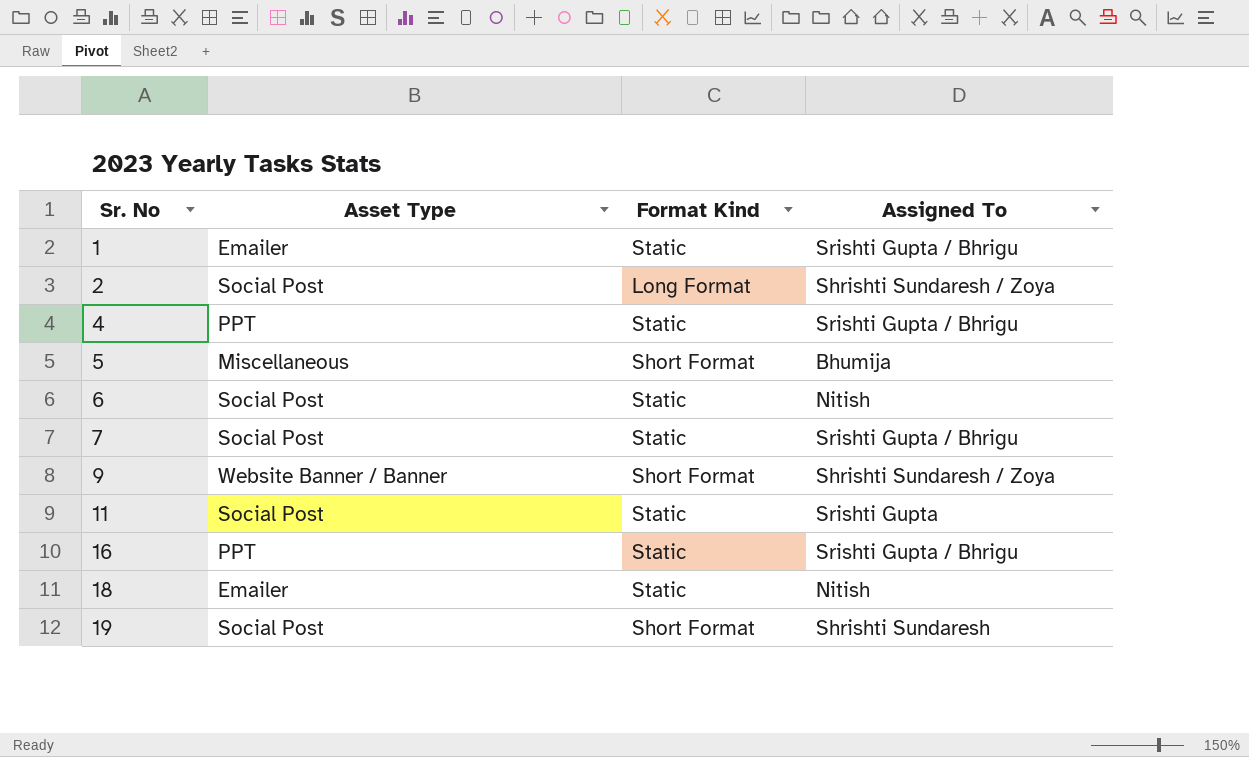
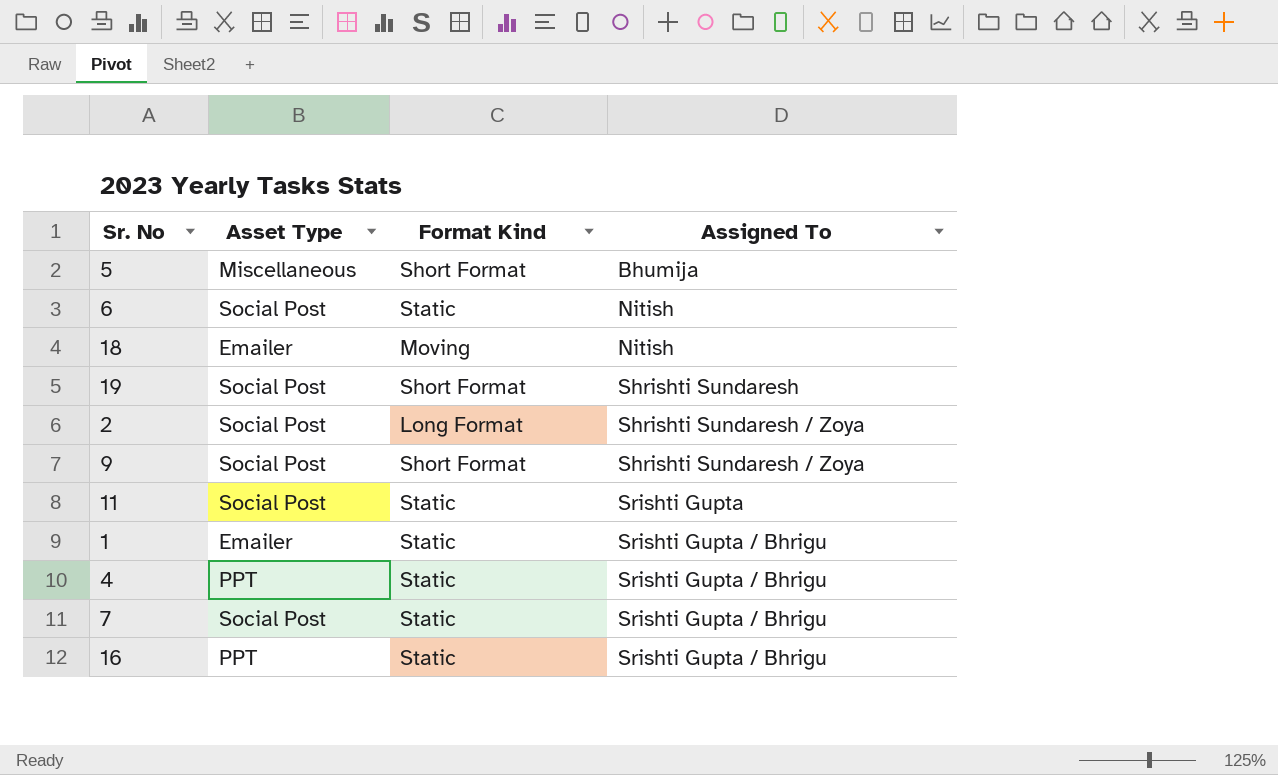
row order: Sr. No ascending -> Assigned To ascending
18 | Format Kind: Static -> Moving
9 | Asset Type: Website Banner / Banner -> Social Post

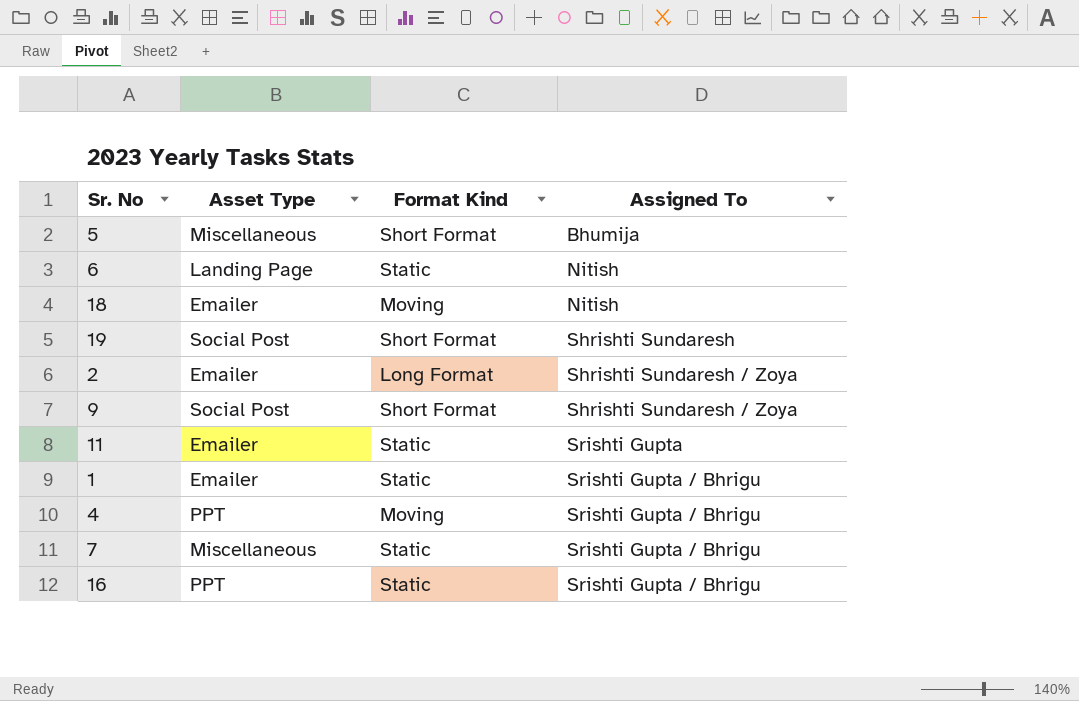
6 | Asset Type: Social Post -> Landing Page
2 | Asset Type: Social Post -> Emailer
11 | Asset Type: Social Post -> Emailer
4 | Format Kind: Static -> Moving
7 | Asset Type: Social Post -> Miscellaneous

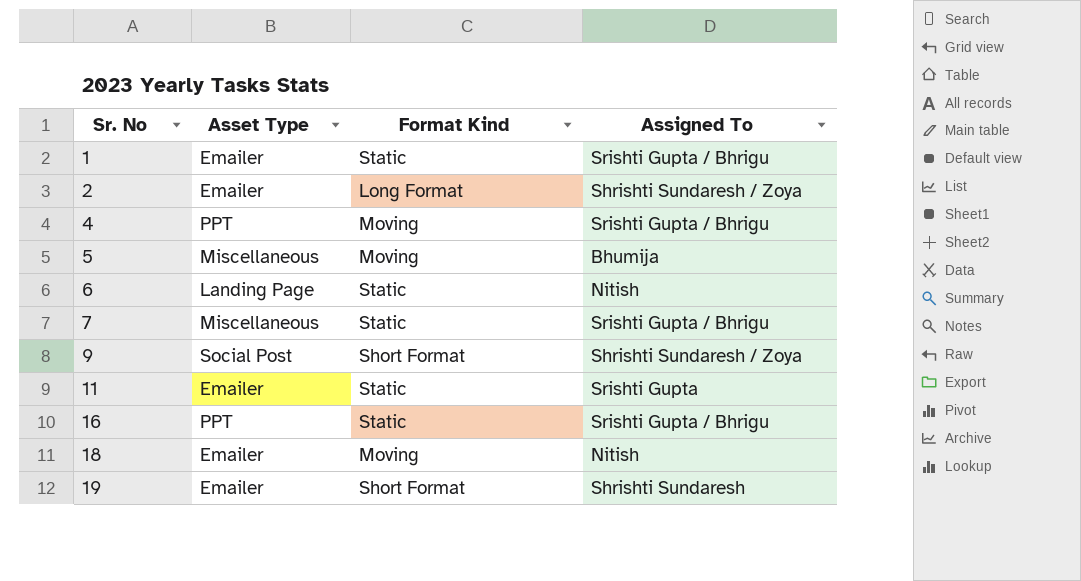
row order: Assigned To ascending -> Sr. No ascending
5 | Format Kind: Short Format -> Moving
19 | Asset Type: Social Post -> Emailer

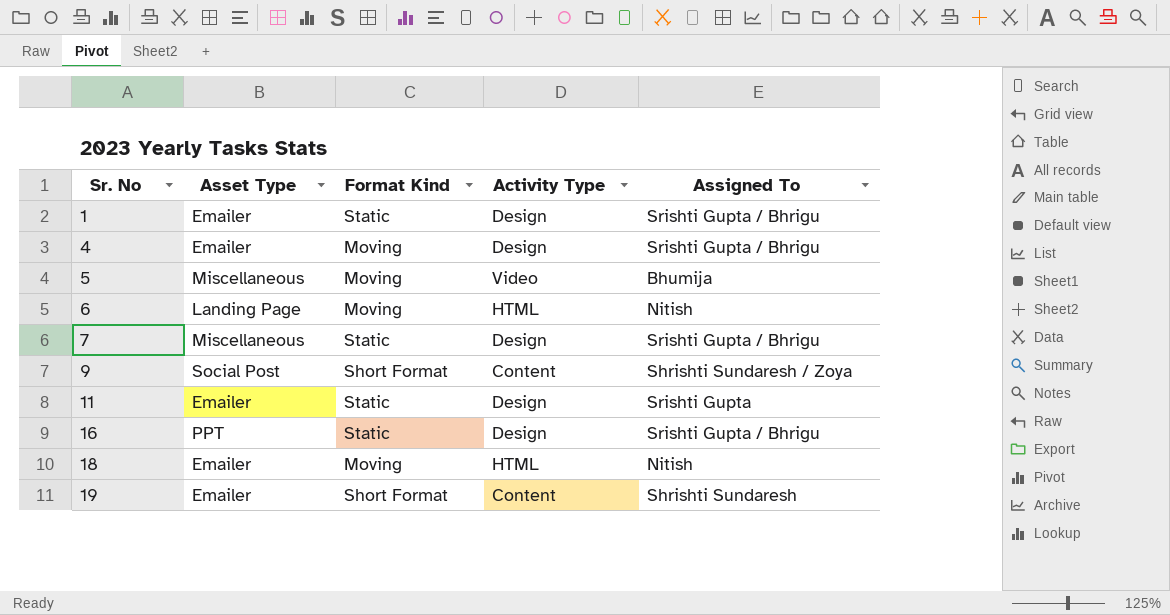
column Activity Type | position: none -> 4
row 2: Emailer | Long Format | Shrishti Sundaresh / Zoya -> none
4 | Asset Type: PPT -> Emailer
6 | Format Kind: Static -> Moving

